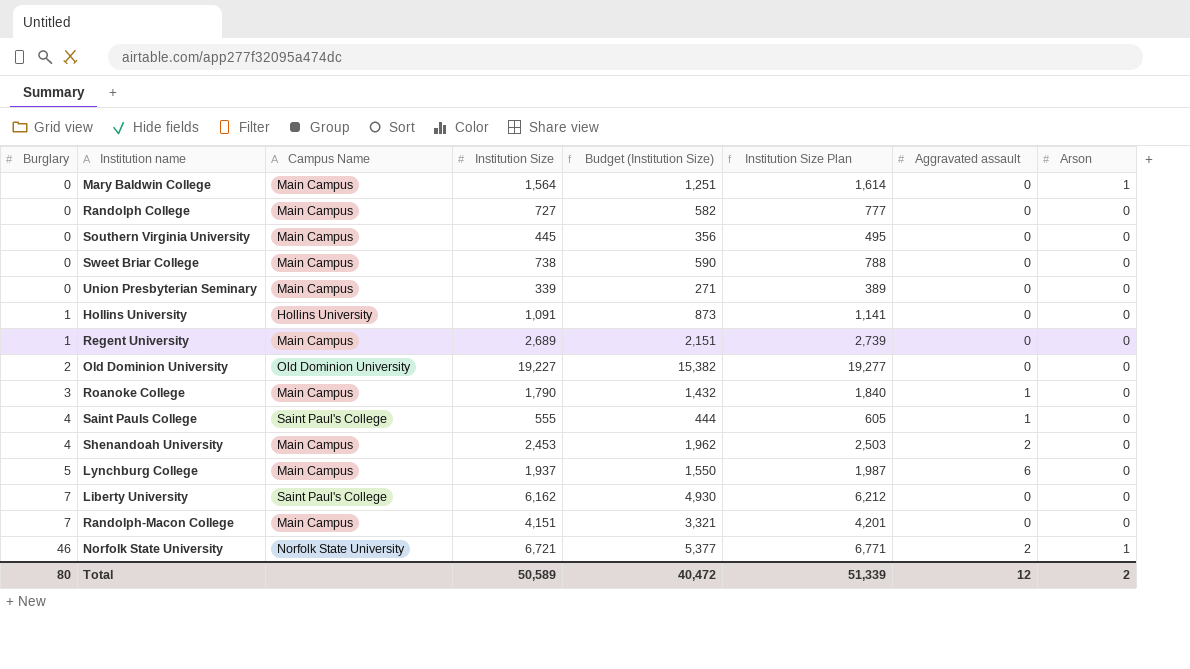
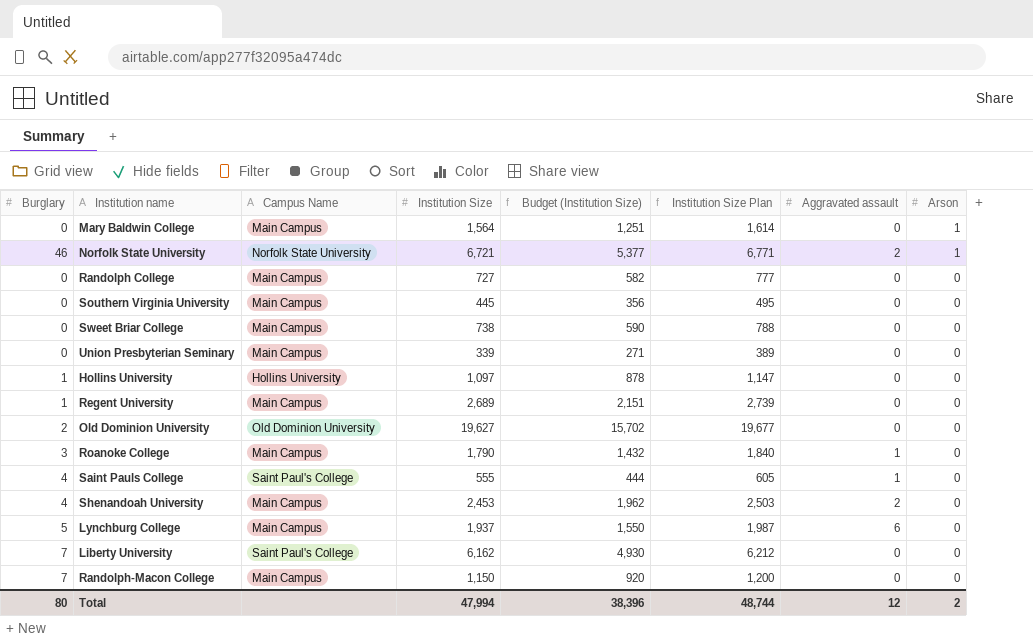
row order: Burglary ascending -> Arson descending
Hollins University | Institution Size: 1,091 -> 1,097
Hollins University | Budget (Institution Size): 873 -> 878
Hollins University | Institution Size Plan: 1,141 -> 1,147
Old Dominion University | Institution Size: 19,227 -> 19,627
Old Dominion University | Budget (Institution Size): 15,382 -> 15,702
Old Dominion University | Institution Size Plan: 19,277 -> 19,677
Randolph-Macon College | Institution Size: 4,151 -> 1,150
Randolph-Macon College | Budget (Institution Size): 3,321 -> 920
Randolph-Macon College | Institution Size Plan: 4,201 -> 1,200
Total | Institution Size: 50,589 -> 47,994
Total | Budget (Institution Size): 40,472 -> 38,396
Total | Institution Size Plan: 51,339 -> 48,744

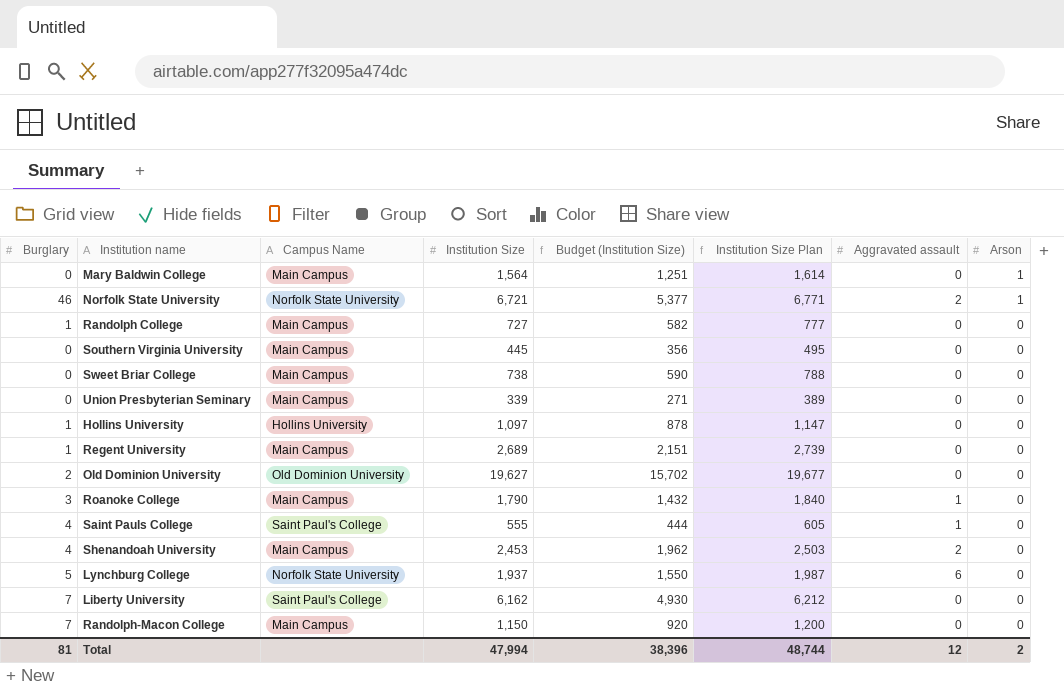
Randolph College | Burglary: 0 -> 1
Lynchburg College | Campus Name: Main Campus -> Norfolk State University
Total | Burglary: 80 -> 81

